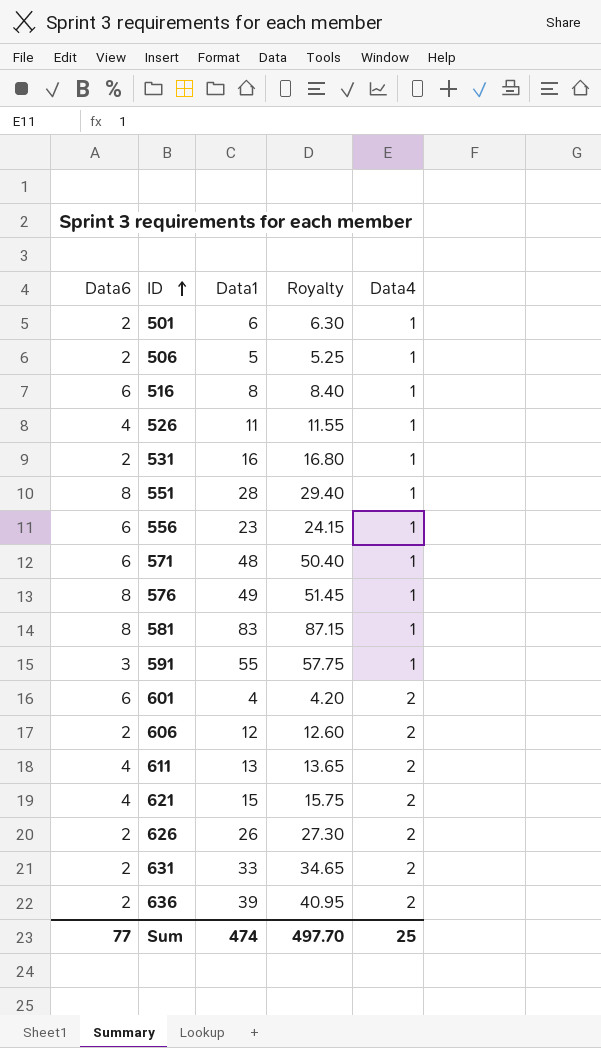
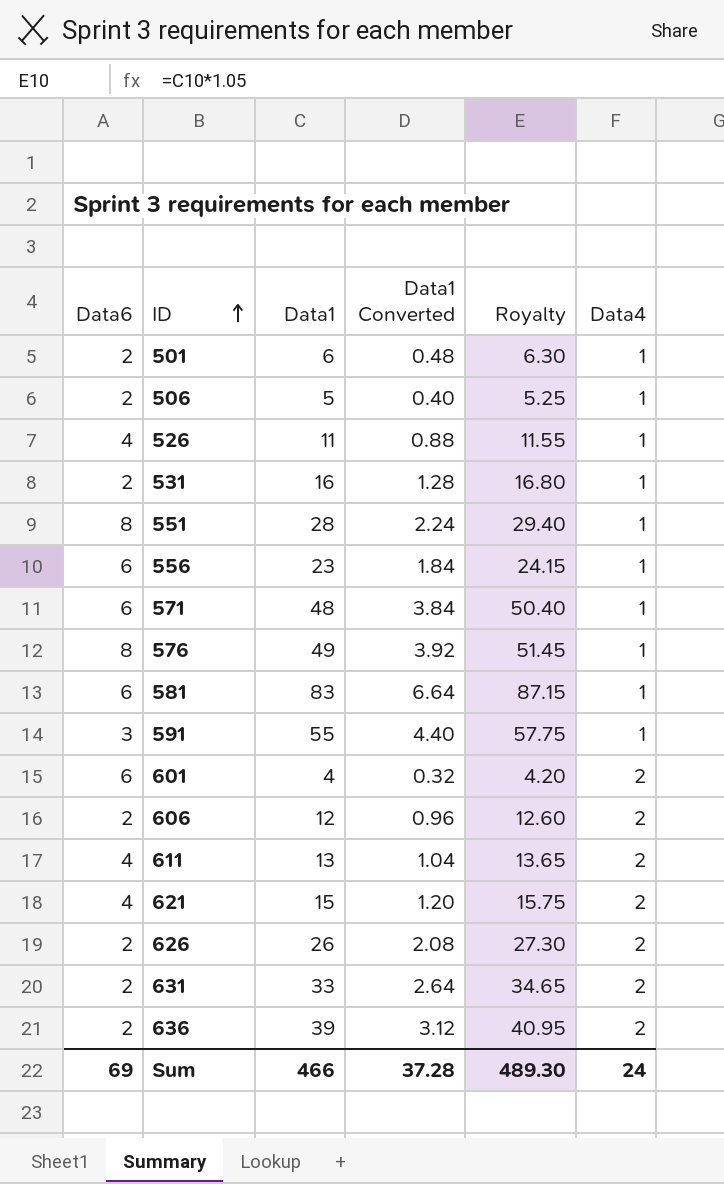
column Data1 Converted | formula: none -> [Data1] * 0.08
row 516: 6 | 8 | 8.40 | 1 -> none
581 | Data6: 8 -> 6
Sum | Data6: 77 -> 69
Sum | Data1: 474 -> 466
Sum | Royalty: 497.70 -> 489.30
Sum | Data4: 25 -> 24

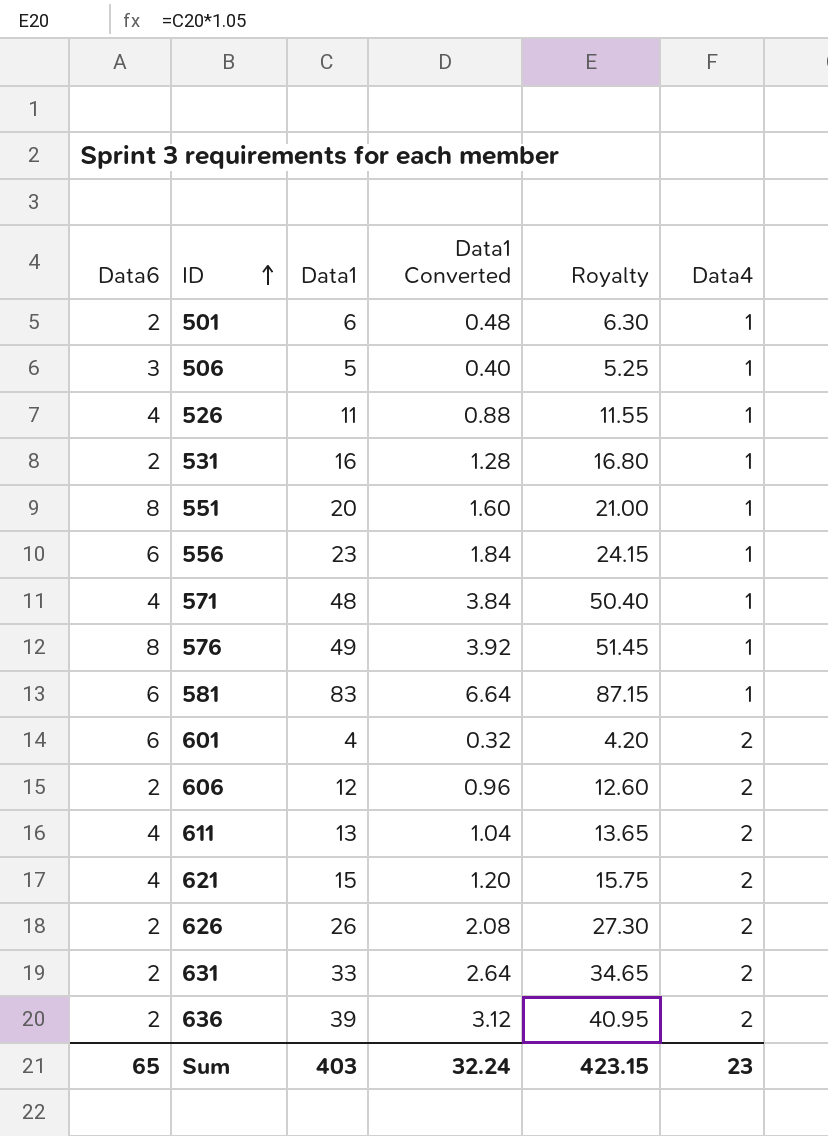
row 591: 3 | 55 | 4.40 | 57.75 | 1 -> none
506 | Data6: 2 -> 3
551 | Data1: 28 -> 20
551 | Data1 Converted: 2.24 -> 1.60
551 | Royalty: 29.40 -> 21.00
571 | Data6: 6 -> 4
Sum | Data6: 69 -> 65
Sum | Data1: 466 -> 403
Sum | Data1 Converted: 37.28 -> 32.24
Sum | Royalty: 489.30 -> 423.15
Sum | Data4: 24 -> 23

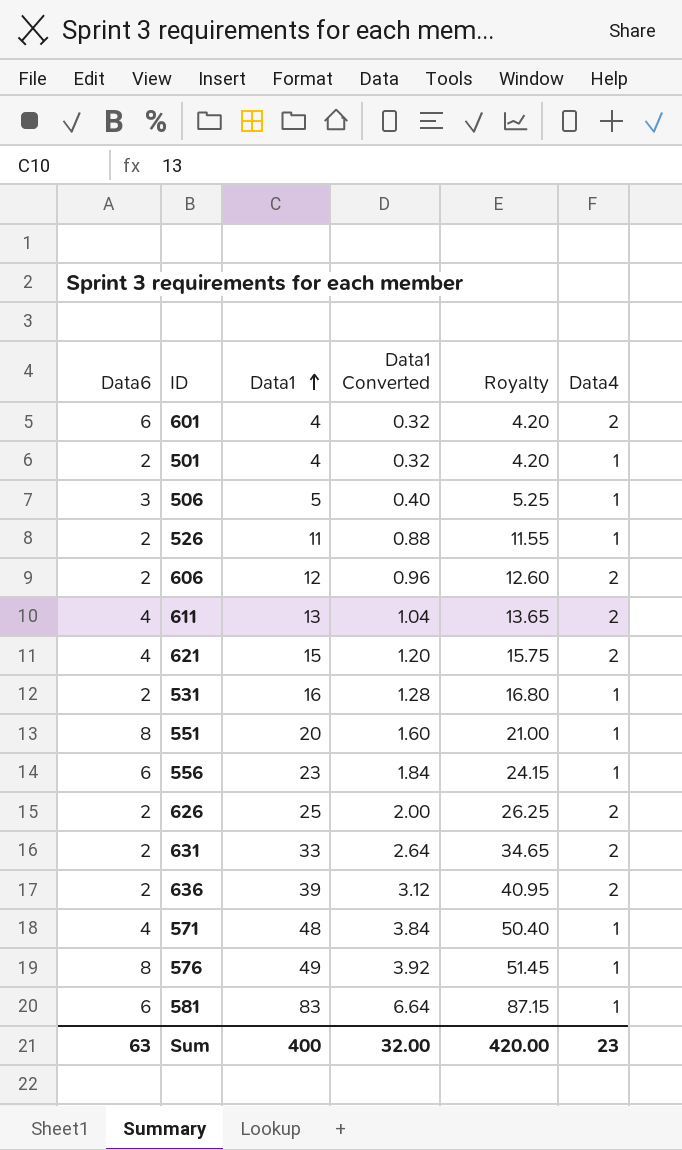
row order: ID ascending -> Data1 ascending
501 | Data1: 6 -> 4
501 | Data1 Converted: 0.48 -> 0.32
501 | Royalty: 6.30 -> 4.20
526 | Data6: 4 -> 2
626 | Data1: 26 -> 25
626 | Data1 Converted: 2.08 -> 2.00
626 | Royalty: 27.30 -> 26.25
Sum | Data6: 65 -> 63
Sum | Data1: 403 -> 400
Sum | Data1 Converted: 32.24 -> 32.00
Sum | Royalty: 423.15 -> 420.00

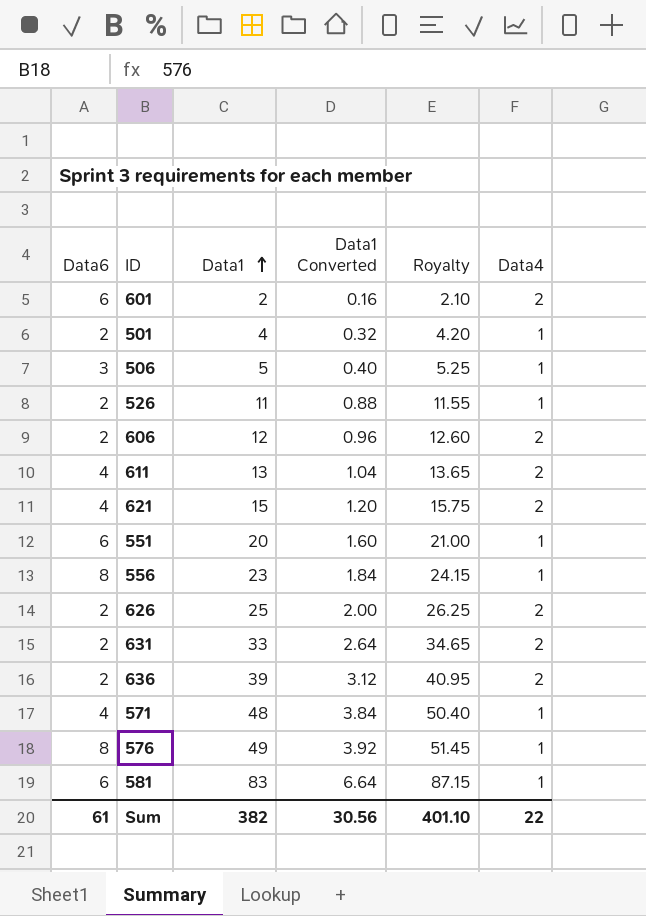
row 531: 2 | 16 | 1.28 | 16.80 | 1 -> none
601 | Data1: 4 -> 2
601 | Data1 Converted: 0.32 -> 0.16
601 | Royalty: 4.20 -> 2.10
551 | Data6: 8 -> 6
556 | Data6: 6 -> 8
Sum | Data6: 63 -> 61
Sum | Data1: 400 -> 382
Sum | Data1 Converted: 32.00 -> 30.56
Sum | Royalty: 420.00 -> 401.10
Sum | Data4: 23 -> 22

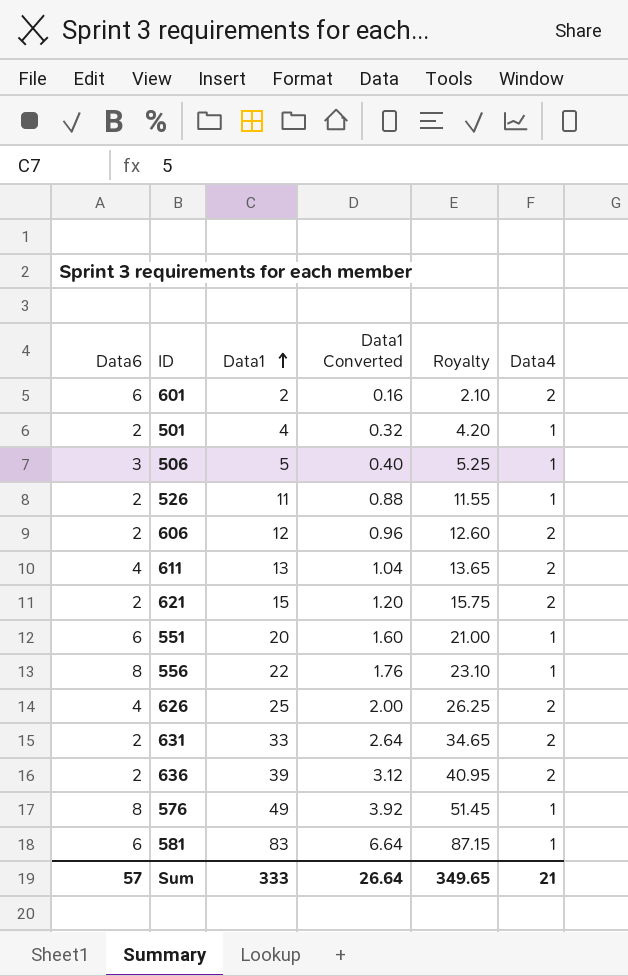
row 571: 4 | 48 | 3.84 | 50.40 | 1 -> none
621 | Data6: 4 -> 2
556 | Data1: 23 -> 22
556 | Data1 Converted: 1.84 -> 1.76
556 | Royalty: 24.15 -> 23.10
626 | Data6: 2 -> 4
Sum | Data6: 61 -> 57
Sum | Data1: 382 -> 333
Sum | Data1 Converted: 30.56 -> 26.64
Sum | Royalty: 401.10 -> 349.65
Sum | Data4: 22 -> 21

